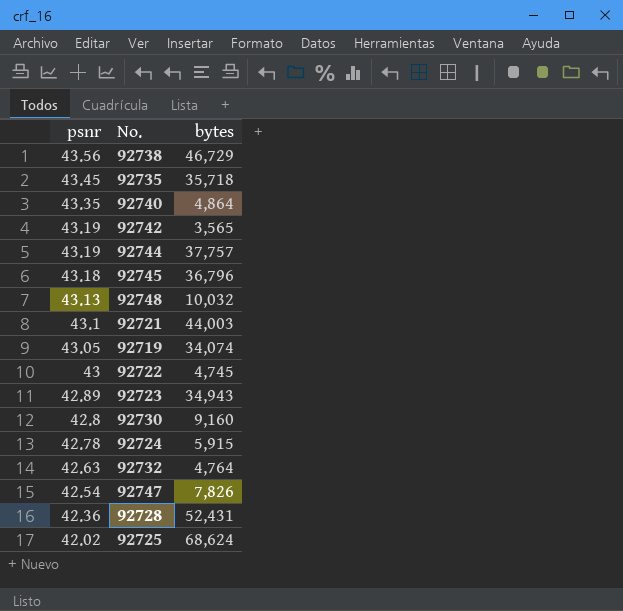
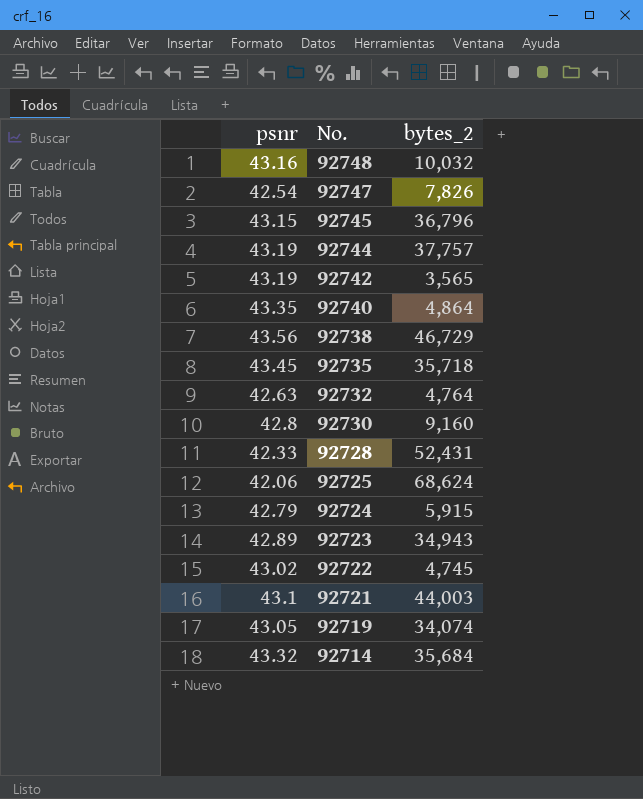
row order: psnr descending -> No. descending
column name: bytes -> bytes_2
92748 | psnr: 43.13 -> 43.16
92745 | psnr: 43.18 -> 43.15
92728 | psnr: 42.36 -> 42.33
92725 | psnr: 42.02 -> 42.06
92724 | psnr: 42.78 -> 42.79
92722 | psnr: 43 -> 43.02
row 92714: none -> 43.32 | 35,684

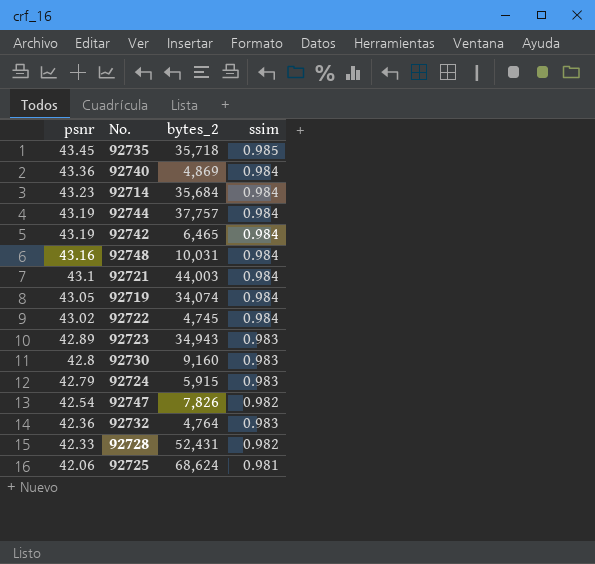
row order: No. descending -> psnr descending
column ssim | position: none -> 4
row 92745: 43.15 | 36,796 -> none
row 92738: 43.56 | 46,729 -> none
92740 | psnr: 43.35 -> 43.36
92740 | bytes_2: 4,864 -> 4,869
92714 | psnr: 43.32 -> 43.23
92742 | bytes_2: 3,565 -> 6,465
92748 | bytes_2: 10,032 -> 10,031
92732 | psnr: 42.63 -> 42.36

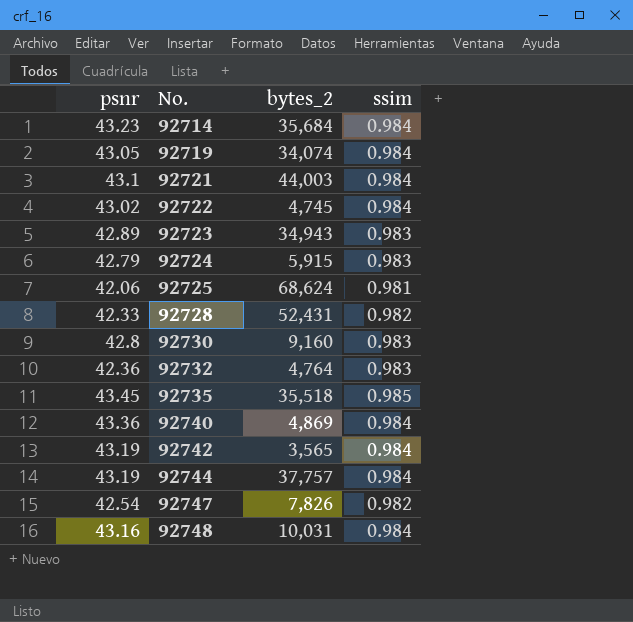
row order: psnr descending -> No. ascending
92735 | bytes_2: 35,718 -> 35,518
92742 | bytes_2: 6,465 -> 3,565

